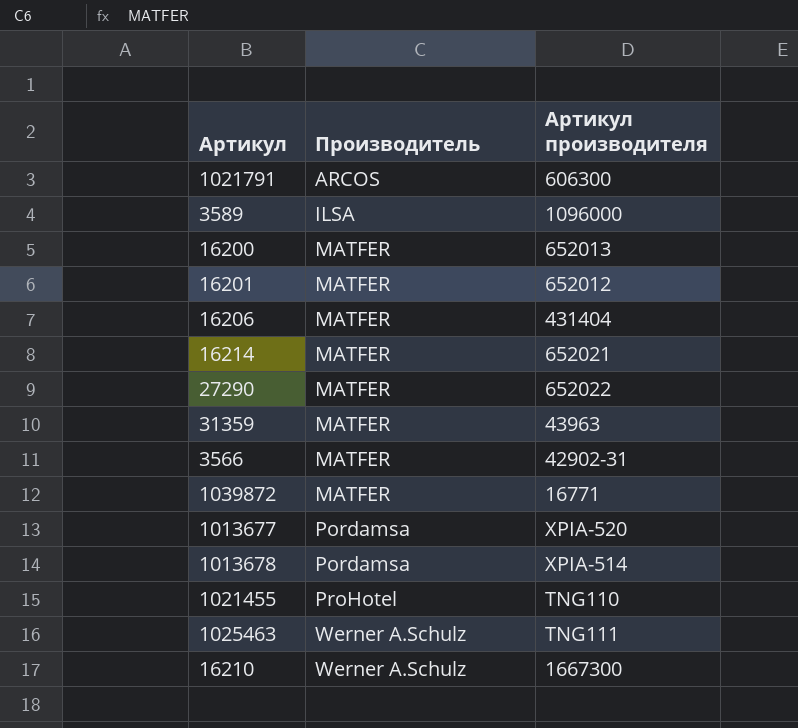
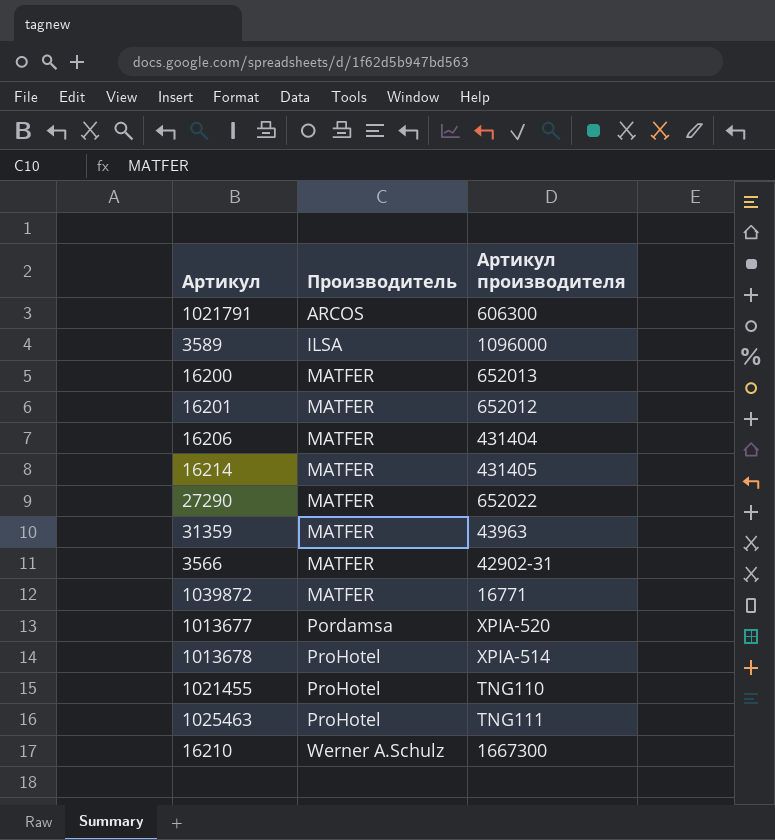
16214 | Артикул производителя: 652021 -> 431405
1013678 | Производитель: Pordamsa -> ProHotel
1025463 | Производитель: Werner A.Schulz -> ProHotel

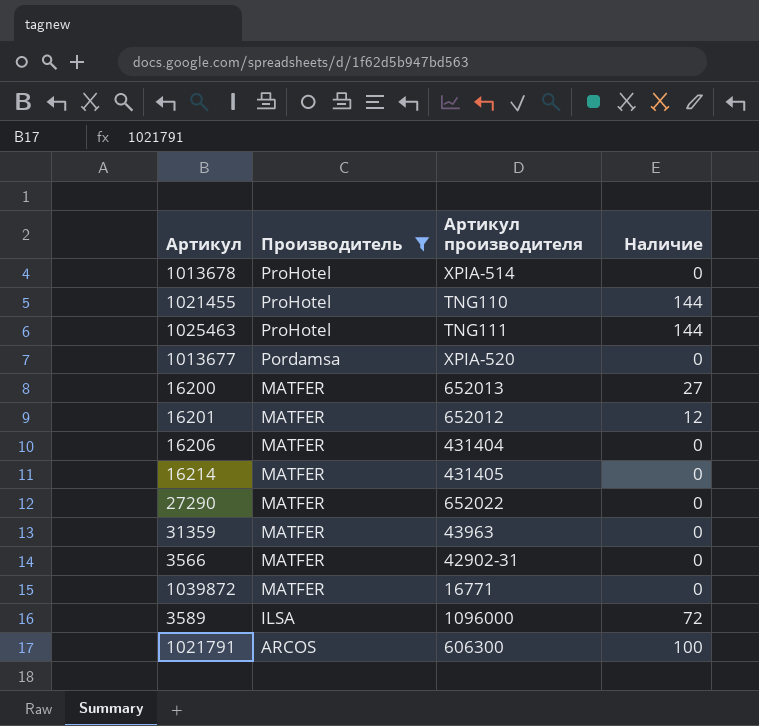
filter: none -> Производитель != Werner A.Schulz
row order: Производитель ascending -> Производитель descending
column Наличие | position: none -> 4

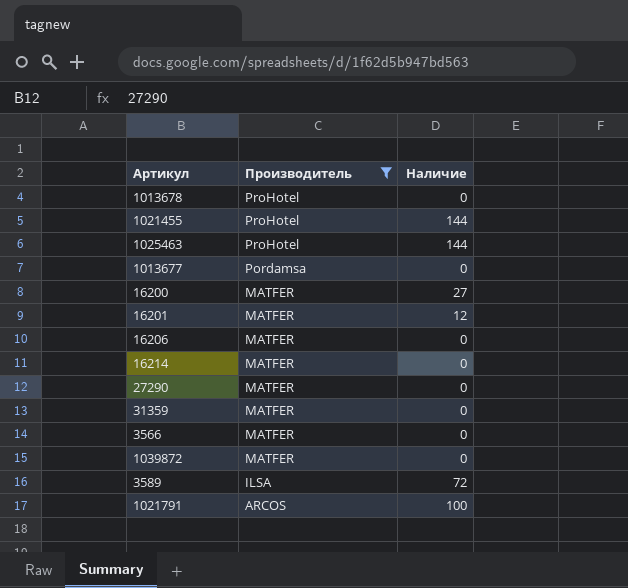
column Артикул производителя | position: 3 -> none

